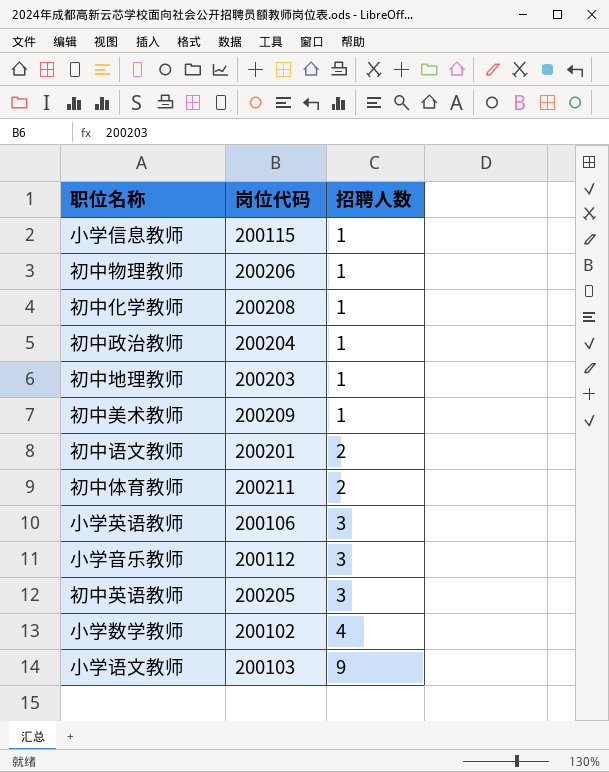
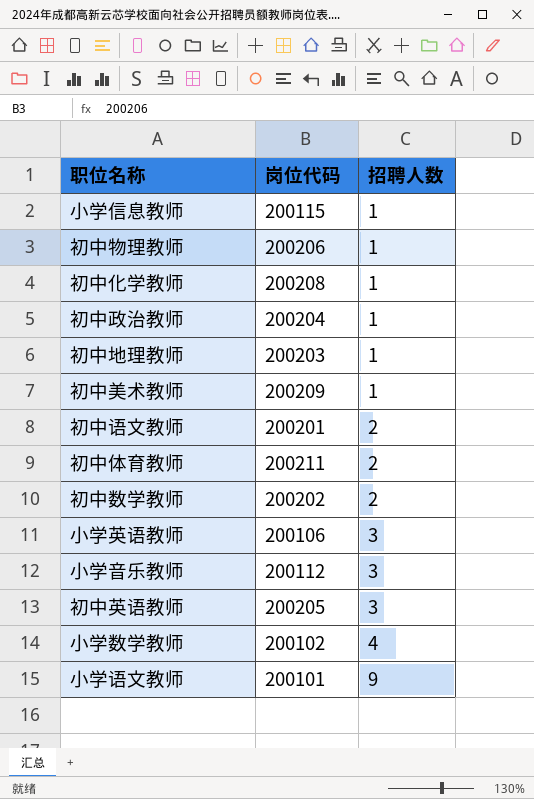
row 初中数学教师: none -> 200202 | 2
小学语文教师 | 岗位代码: 200103 -> 200101

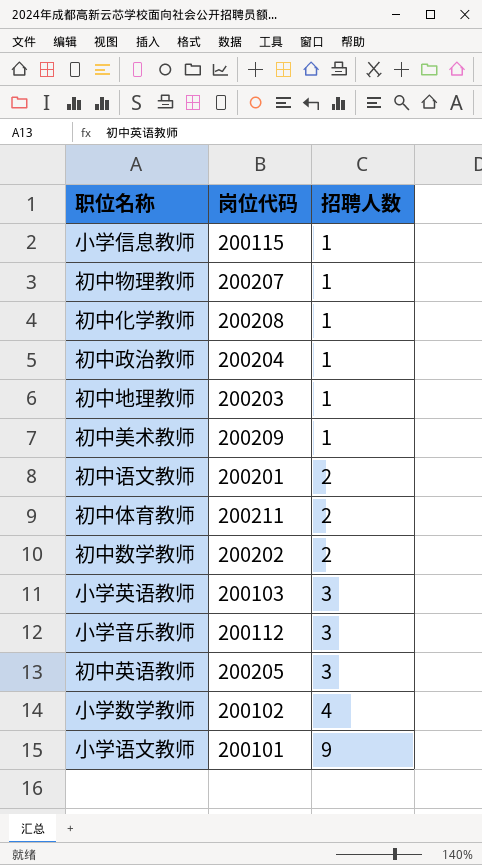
初中物理教师 | 岗位代码: 200206 -> 200207
小学英语教师 | 岗位代码: 200106 -> 200103

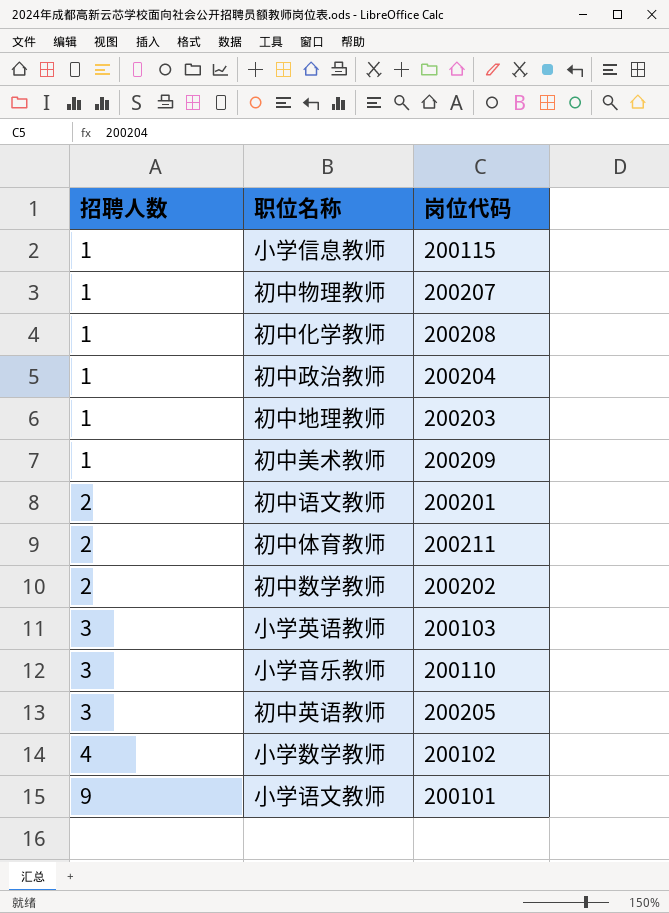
column 招聘人数 | position: 3 -> 1
小学音乐教师 | 岗位代码: 200112 -> 200110

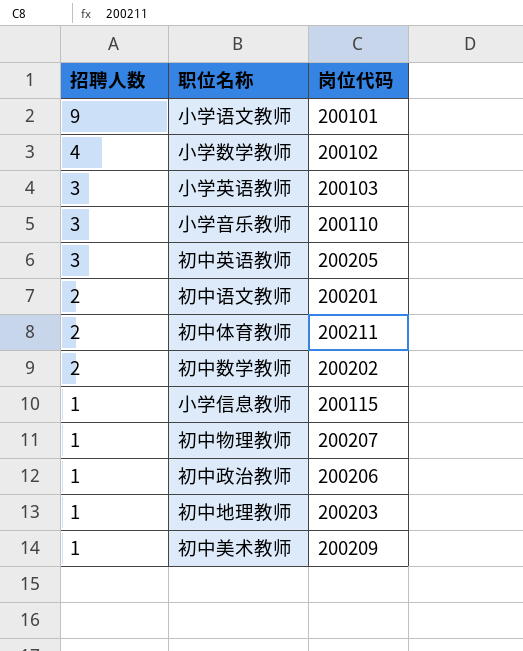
row order: 招聘人数 ascending -> 招聘人数 descending
row 初中化学教师: 1 | 200208 -> none
初中政治教师 | 岗位代码: 200204 -> 200206

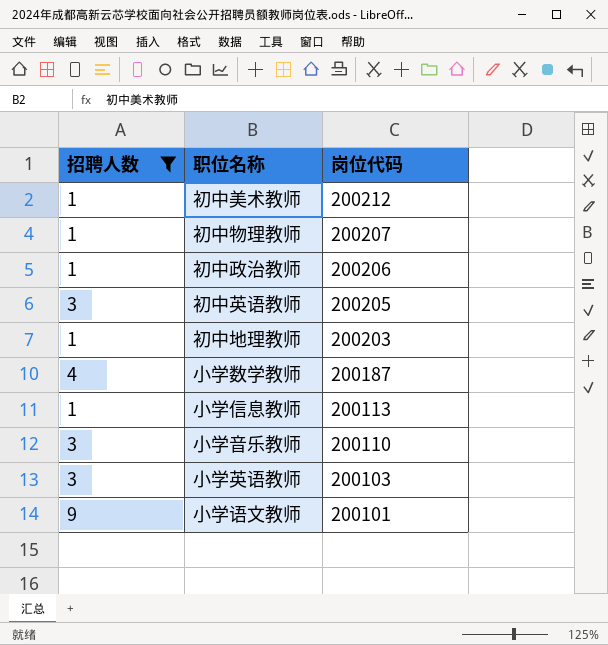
filter: none -> 招聘人数 != 2
row order: 招聘人数 descending -> 岗位代码 descending
初中美术教师 | 岗位代码: 200209 -> 200212
小学数学教师 | 岗位代码: 200102 -> 200187
小学信息教师 | 岗位代码: 200115 -> 200113

